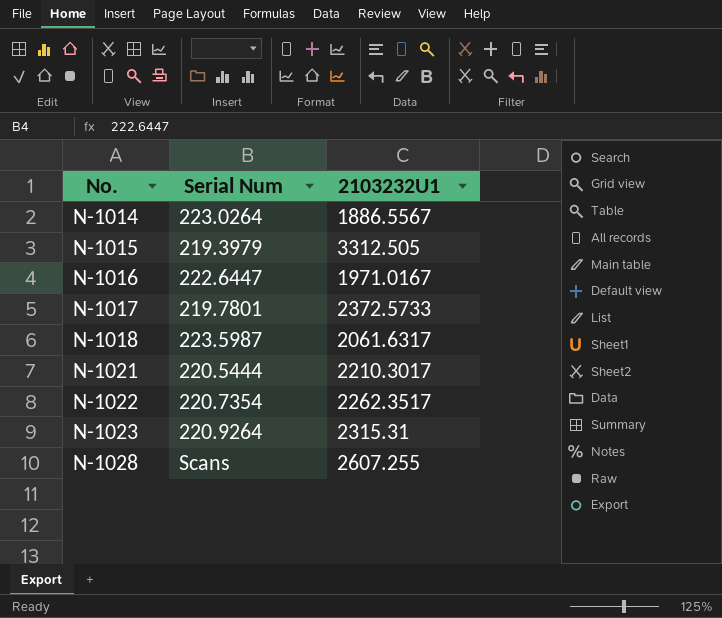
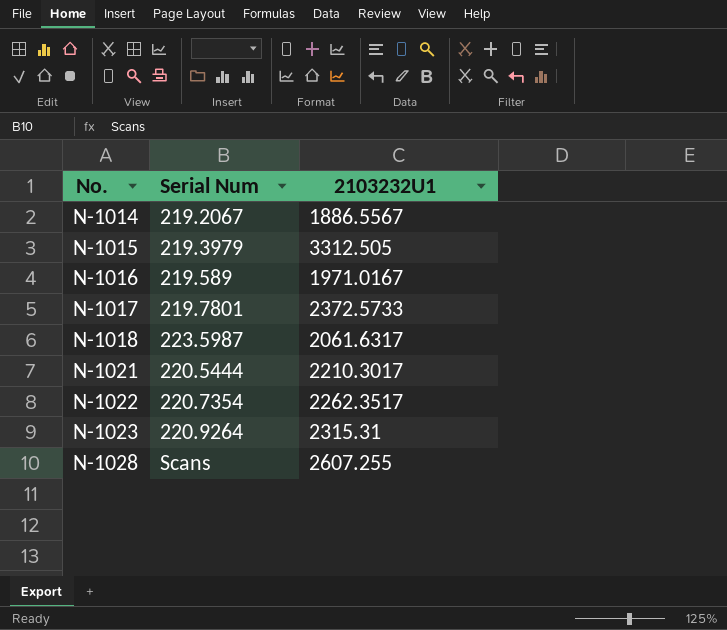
N-1014 | Serial Num: 223.0264 -> 219.2067
N-1016 | Serial Num: 222.6447 -> 219.589

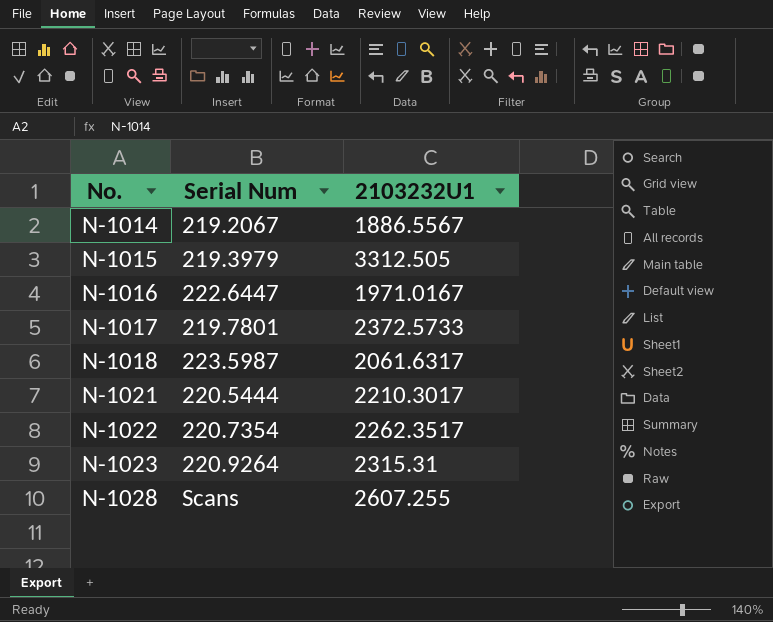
N-1016 | Serial Num: 219.589 -> 222.6447

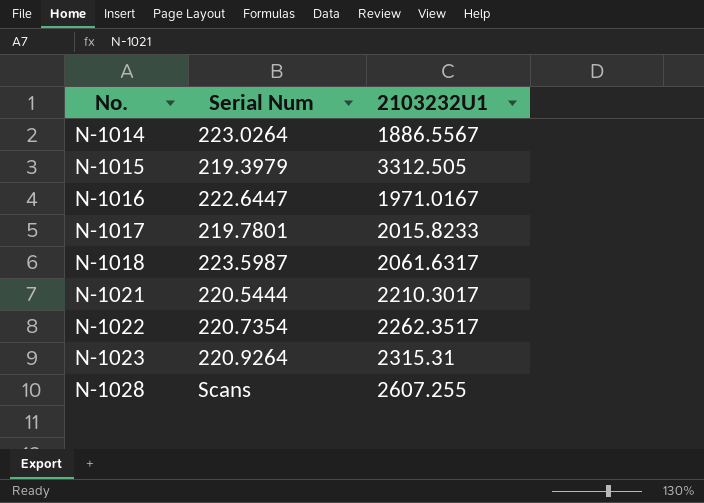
N-1014 | Serial Num: 219.2067 -> 223.0264
N-1017 | 2103232U1: 2372.5733 -> 2015.8233

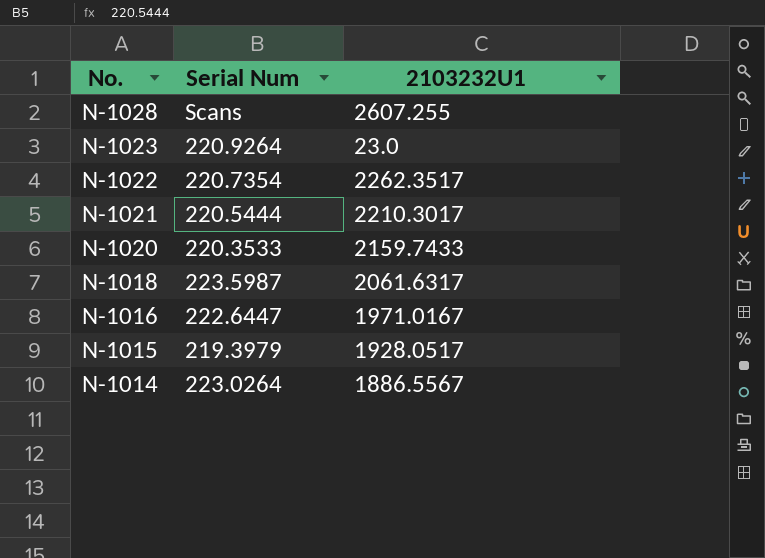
row order: No. ascending -> No. descending
row N-1017: 219.7801 | 2015.8233 -> none
N-1023 | 2103232U1: 2315.31 -> 23.0
row N-1020: none -> 220.3533 | 2159.7433
N-1015 | 2103232U1: 3312.505 -> 1928.0517

